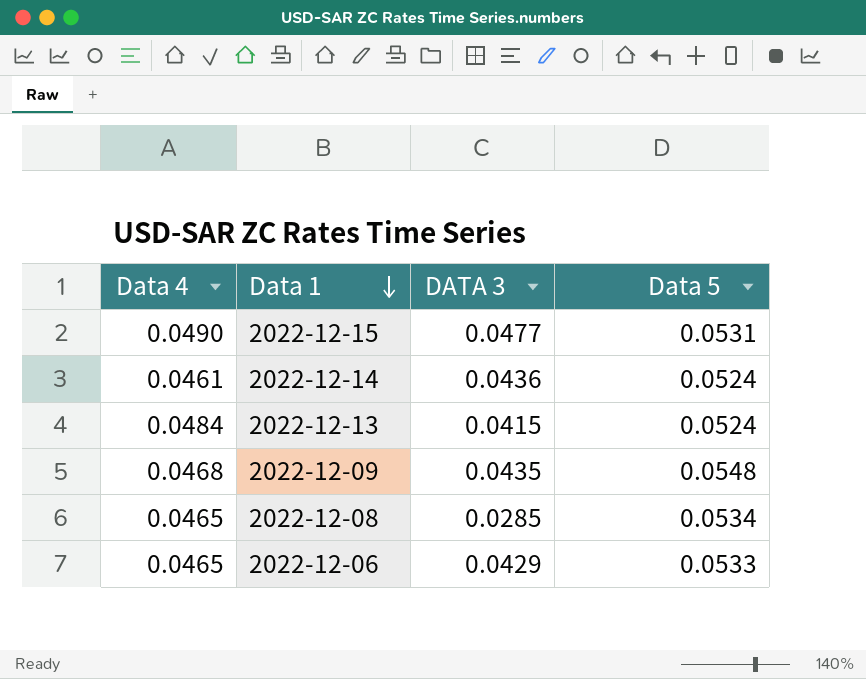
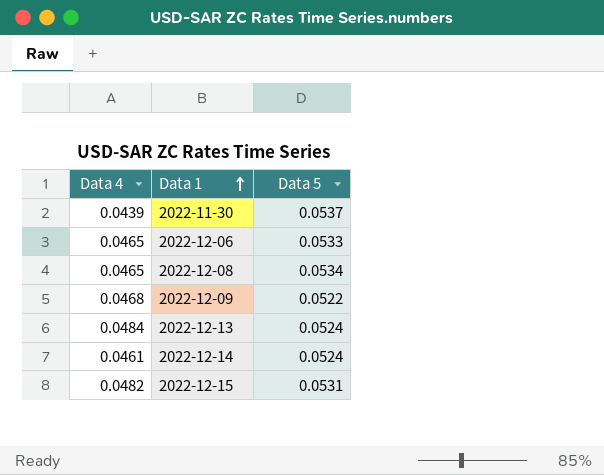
row order: Data 1 descending -> Data 1 ascending
column DATA 3 | position: 3 -> none
row 2022-11-30: none -> 0.0439 | 0.0537
2022-12-09 | Data 5: 0.0548 -> 0.0522
2022-12-15 | Data 4: 0.0490 -> 0.0482

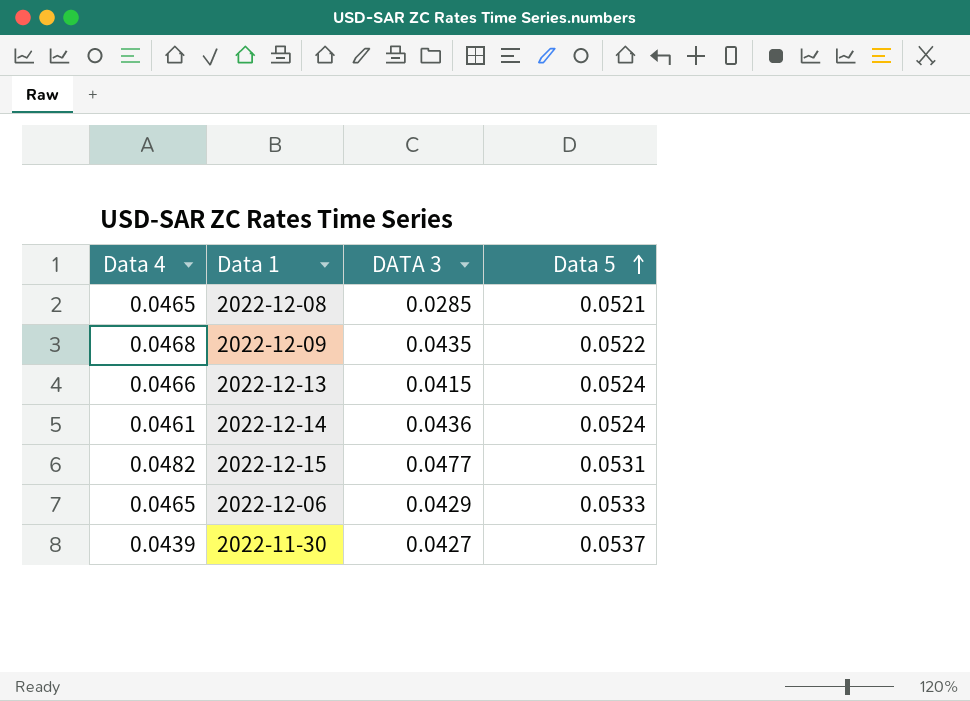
row order: Data 1 ascending -> Data 5 ascending
column DATA 3 | position: none -> 3
2022-12-08 | Data 5: 0.0534 -> 0.0521
2022-12-13 | Data 4: 0.0484 -> 0.0466

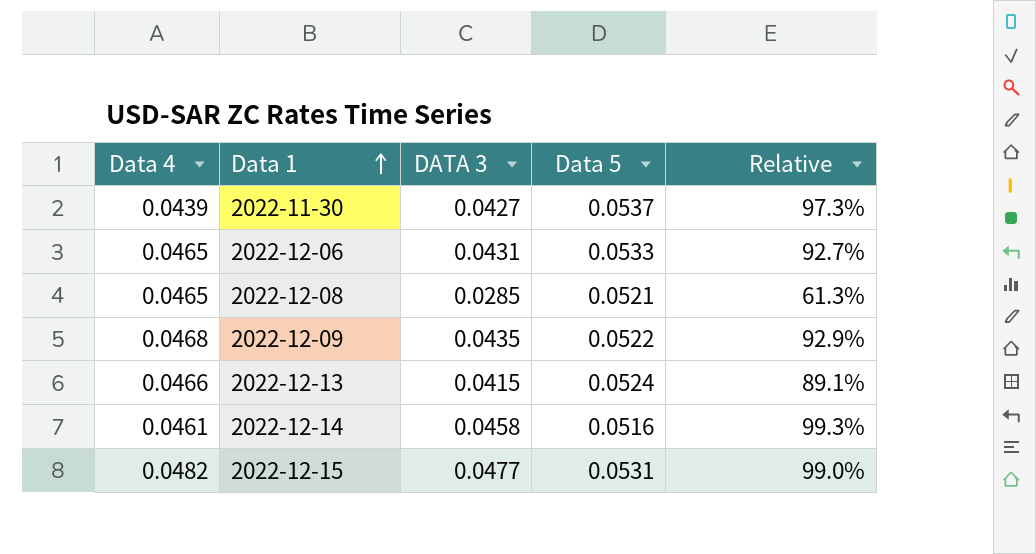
row order: Data 5 ascending -> Data 1 ascending
column Relative | formula: none -> [DATA 3] / [Data 4]
2022-12-06 | DATA 3: 0.0429 -> 0.0431
2022-12-14 | DATA 3: 0.0436 -> 0.0458
2022-12-14 | Data 5: 0.0524 -> 0.0516

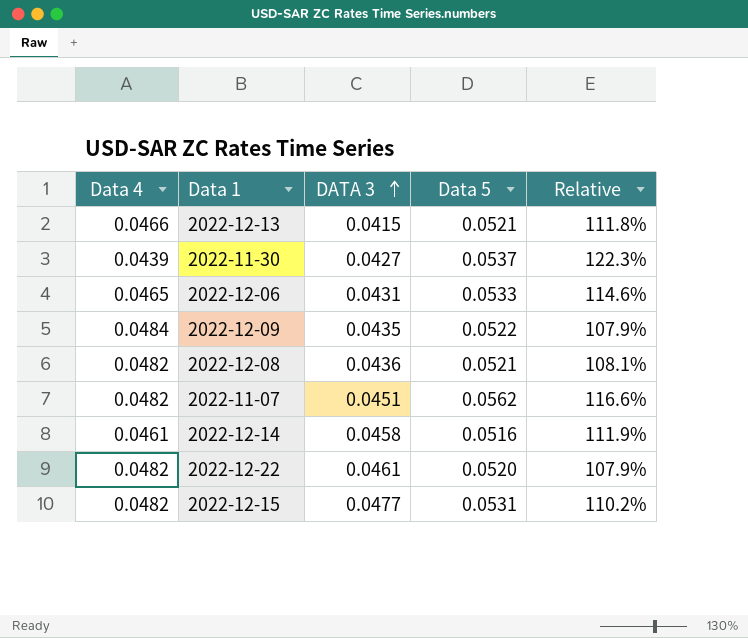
row order: Data 1 ascending -> DATA 3 ascending
column Relative | formula: [DATA 3] / [Data 4] -> [Data 5] / [Data 4]
2022-12-13 | Data 5: 0.0524 -> 0.0521
2022-12-09 | Data 4: 0.0468 -> 0.0484
2022-12-08 | Data 4: 0.0465 -> 0.0482
2022-12-08 | DATA 3: 0.0285 -> 0.0436
row 2022-11-07: none -> 0.0482 | 0.0451 | 0.0562 | 116.6%
row 2022-12-22: none -> 0.0482 | 0.0461 | 0.0520 | 107.9%

